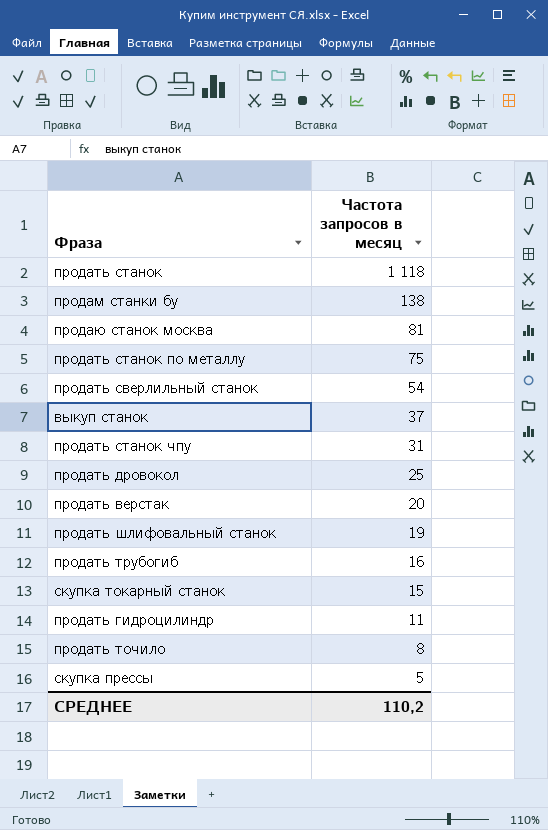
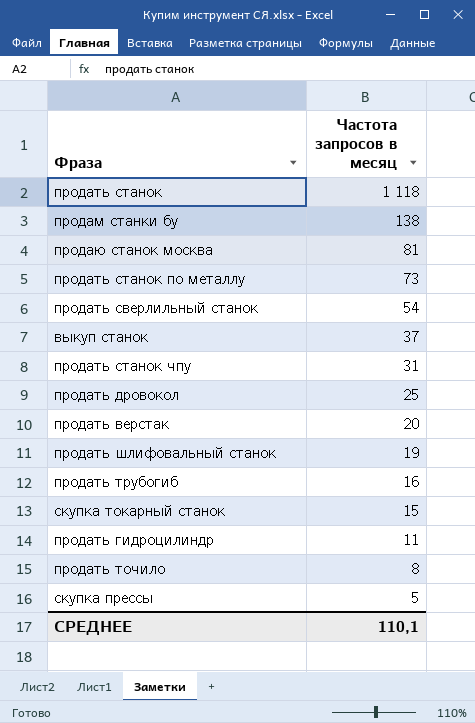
продать станок по металлу | Частота запросов в месяц: 75 -> 73
СРЕДНЕЕ | Частота запросов в месяц: 110,2 -> 110,1

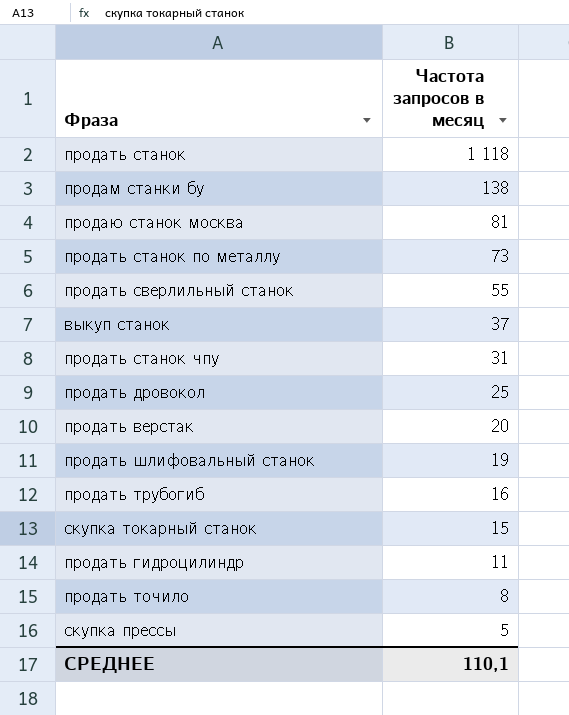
продать сверлильный станок | Частота запросов в месяц: 54 -> 55

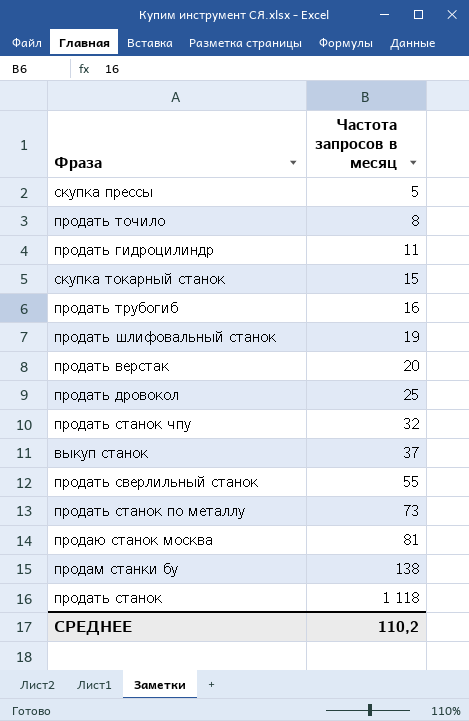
row order: Частота запросов в месяц descending -> Частота запросов в месяц ascending
продать станок чпу | Частота запросов в месяц: 31 -> 32
СРЕДНЕЕ | Частота запросов в месяц: 110,1 -> 110,2

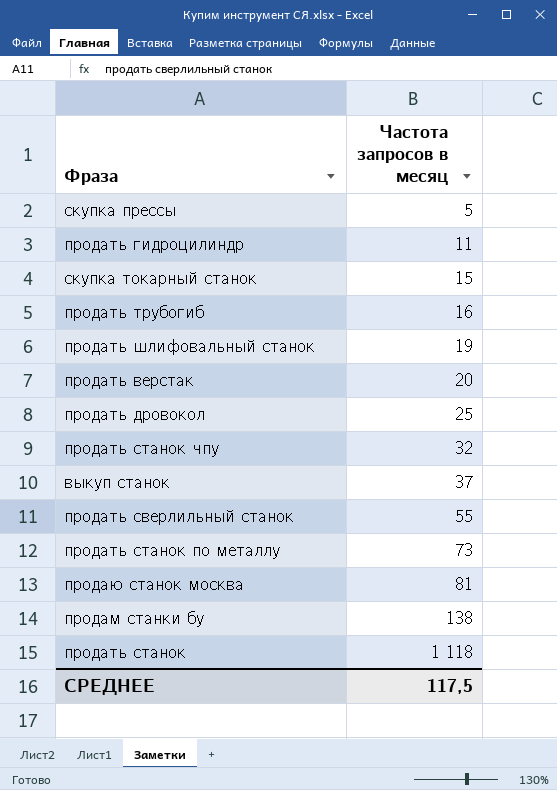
row продать точило: 8 -> none
СРЕДНЕЕ | Частота запросов в месяц: 110,2 -> 117,5

